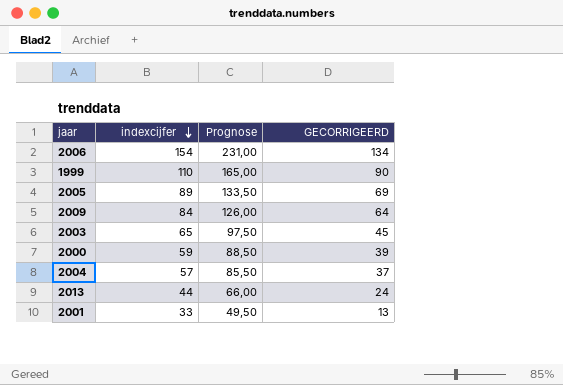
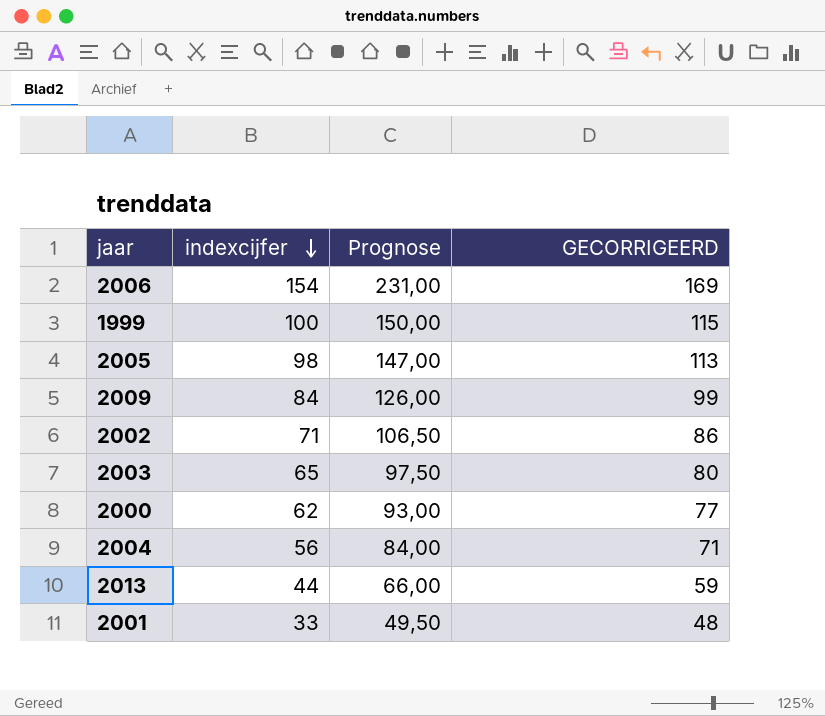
column GECORRIGEERD | formula: [indexcijfer] - 20 -> [indexcijfer] + 15
1999 | indexcijfer: 110 -> 100
1999 | Prognose: 165,00 -> 150,00
2005 | indexcijfer: 89 -> 98
2005 | Prognose: 133,50 -> 147,00
row 2002: none -> 71 | 106,50 | 86
2000 | indexcijfer: 59 -> 62
2000 | Prognose: 88,50 -> 93,00
2004 | indexcijfer: 57 -> 56
2004 | Prognose: 85,50 -> 84,00

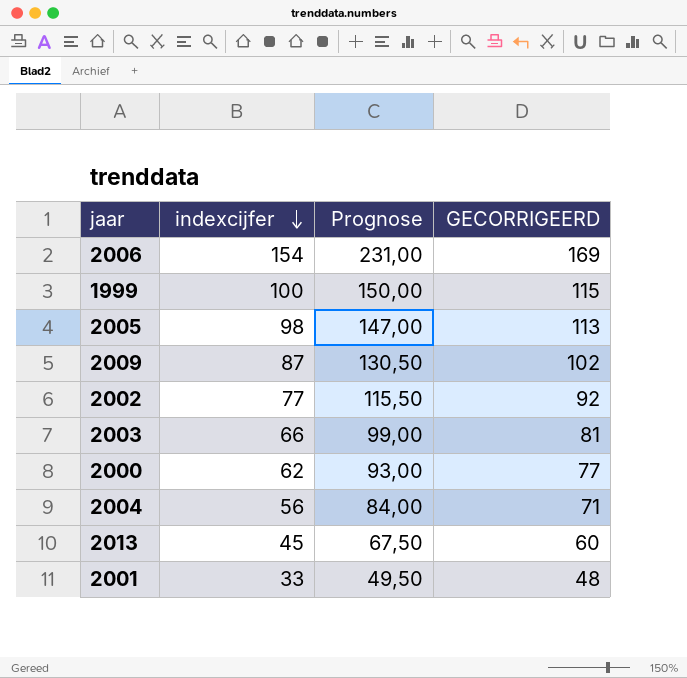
2009 | indexcijfer: 84 -> 87
2009 | Prognose: 126,00 -> 130,50
2009 | GECORRIGEERD: 99 -> 102
2002 | indexcijfer: 71 -> 77
2002 | Prognose: 106,50 -> 115,50
2002 | GECORRIGEERD: 86 -> 92
2003 | indexcijfer: 65 -> 66
2003 | Prognose: 97,50 -> 99,00
2003 | GECORRIGEERD: 80 -> 81
2013 | indexcijfer: 44 -> 45
2013 | Prognose: 66,00 -> 67,50
2013 | GECORRIGEERD: 59 -> 60

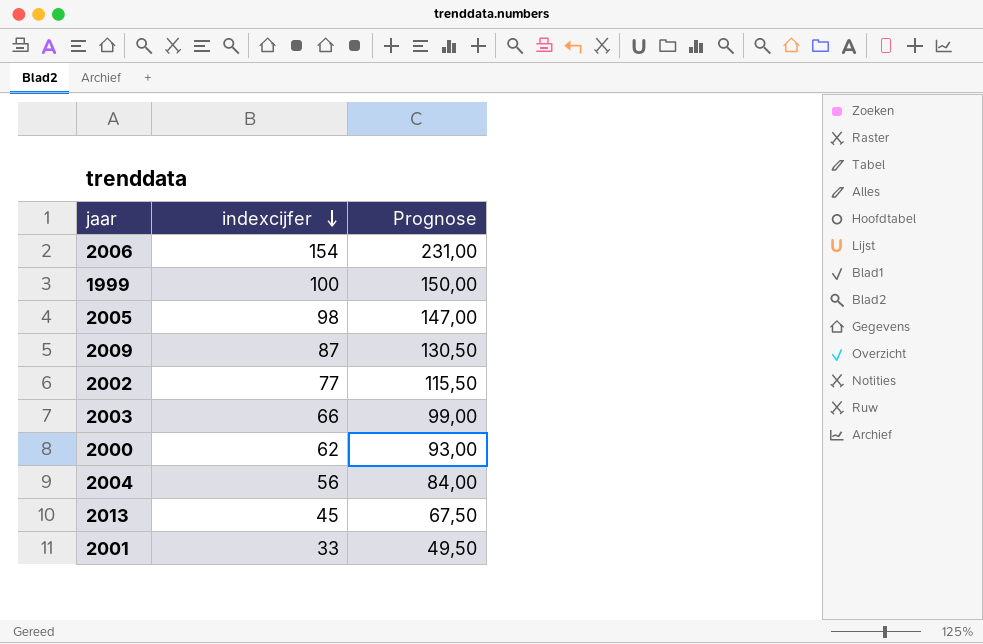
column GECORRIGEERD | formula: [indexcijfer] + 15 -> none

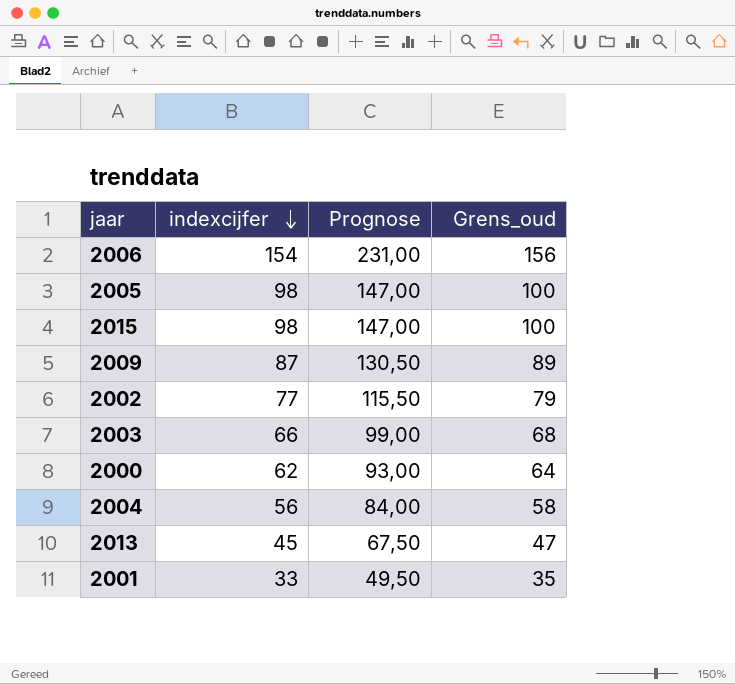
column Grens_oud | formula: none -> [indexcijfer] + 2
row 1999: 100 | 150,00 -> none
row 2015: none -> 98 | 147,00 | 100

